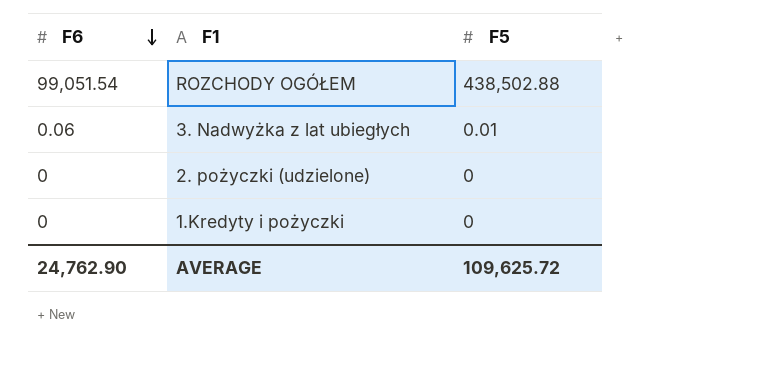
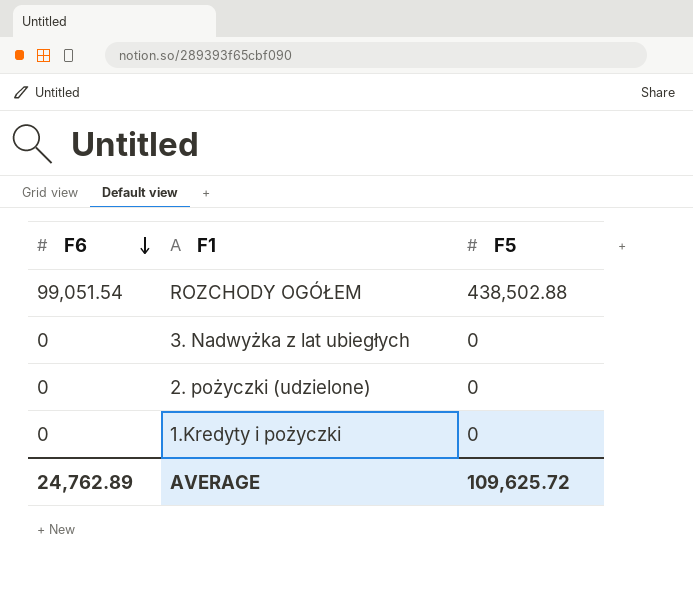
3. Nadwyżka z lat ubiegłych | F6: 0.06 -> 0
3. Nadwyżka z lat ubiegłych | F5: 0.01 -> 0
AVERAGE | F6: 24,762.90 -> 24,762.89

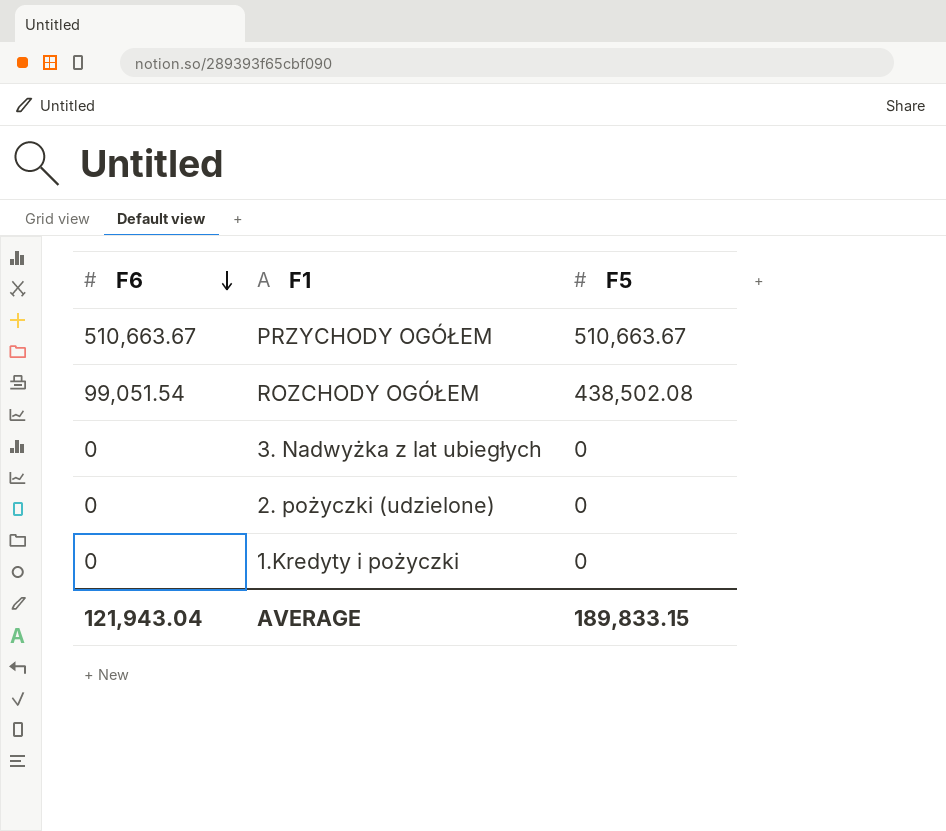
row PRZYCHODY OGÓŁEM: none -> 510,663.67 | 510,663.67
ROZCHODY OGÓŁEM | F5: 438,502.88 -> 438,502.08
AVERAGE | F6: 24,762.89 -> 121,943.04
AVERAGE | F5: 109,625.72 -> 189,833.15

